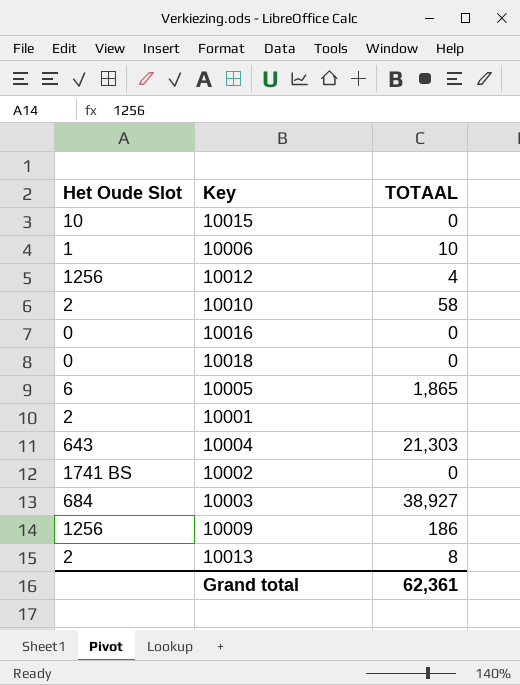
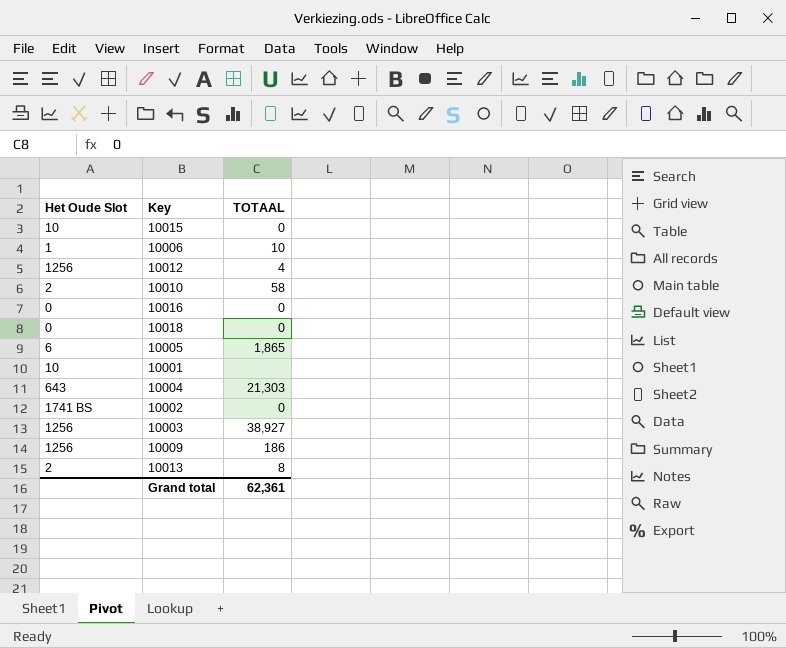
10001 | Het Oude Slot: 2 -> 10
10003 | Het Oude Slot: 684 -> 1256

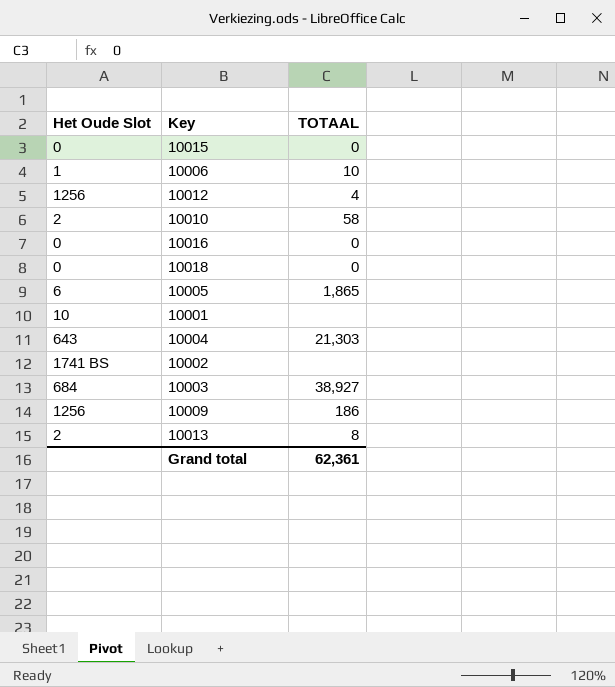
10015 | Het Oude Slot: 10 -> 0
10002 | TOTAAL: 0 -> none
10003 | Het Oude Slot: 1256 -> 684

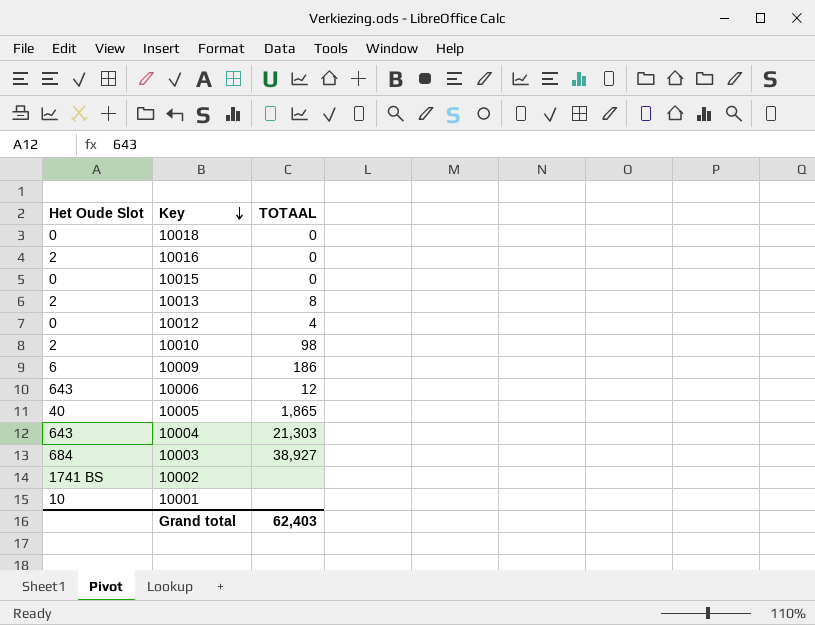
row order: none -> Key descending
10016 | Het Oude Slot: 0 -> 2
10012 | Het Oude Slot: 1256 -> 0
10010 | TOTAAL: 58 -> 98
10009 | Het Oude Slot: 1256 -> 6
10006 | Het Oude Slot: 1 -> 643
10006 | TOTAAL: 10 -> 12
10005 | Het Oude Slot: 6 -> 40
Grand total | TOTAAL: 62,361 -> 62,403

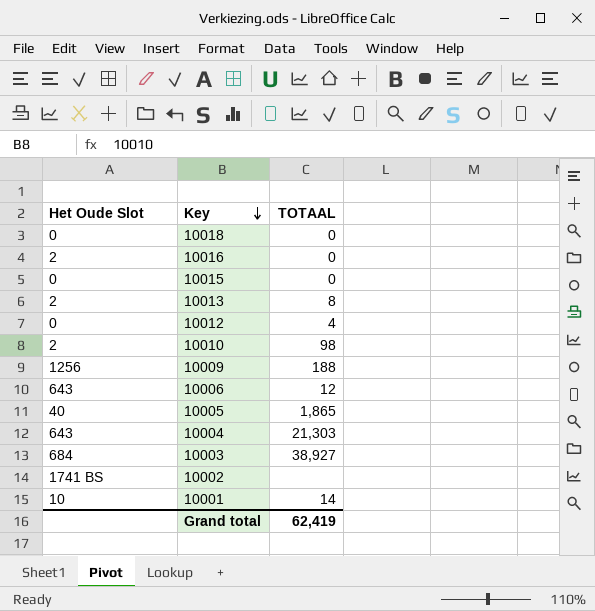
10009 | Het Oude Slot: 6 -> 1256
10009 | TOTAAL: 186 -> 188
10001 | TOTAAL: none -> 14
Grand total | TOTAAL: 62,403 -> 62,419

